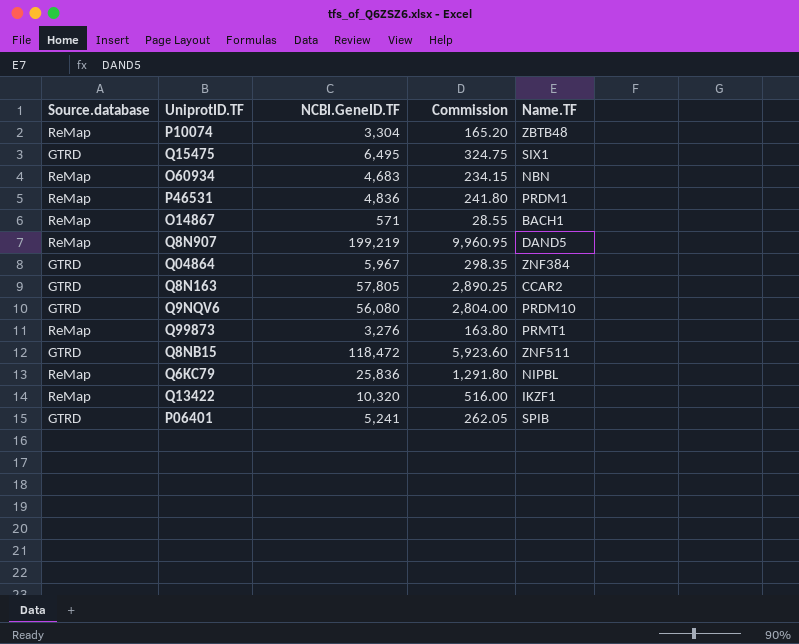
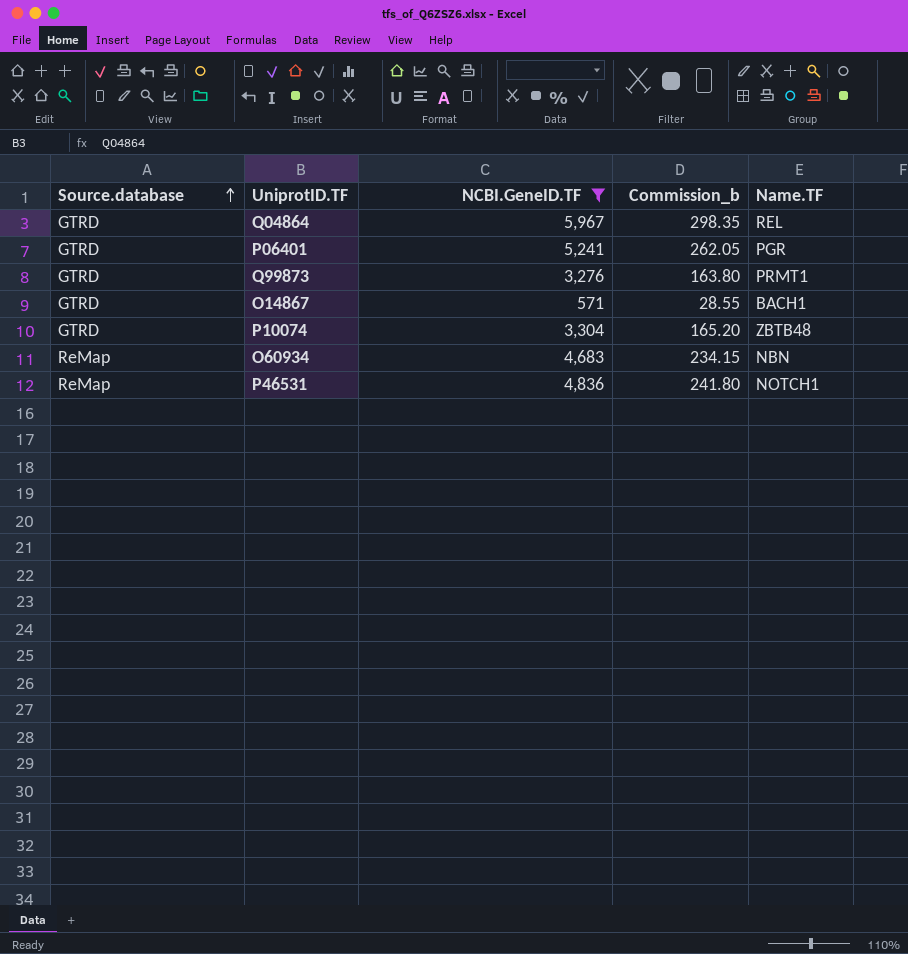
filter: none -> NCBI.GeneID.TF <= 5,967
row order: none -> Source.database ascending
column name: Commission -> Commission_b
Q04864 | Name.TF: ZNF384 -> REL
P06401 | Name.TF: SPIB -> PGR
Q99873 | Source.database: ReMap -> GTRD
O14867 | Source.database: ReMap -> GTRD
P10074 | Source.database: ReMap -> GTRD
P46531 | Name.TF: PRDM1 -> NOTCH1

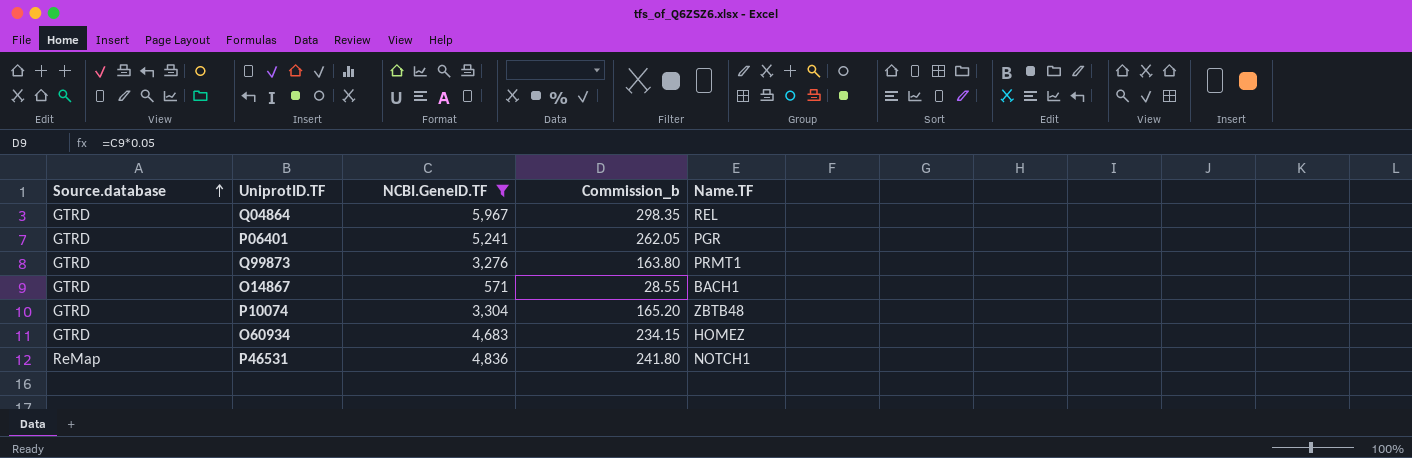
O60934 | Source.database: ReMap -> GTRD
O60934 | Name.TF: NBN -> HOMEZ

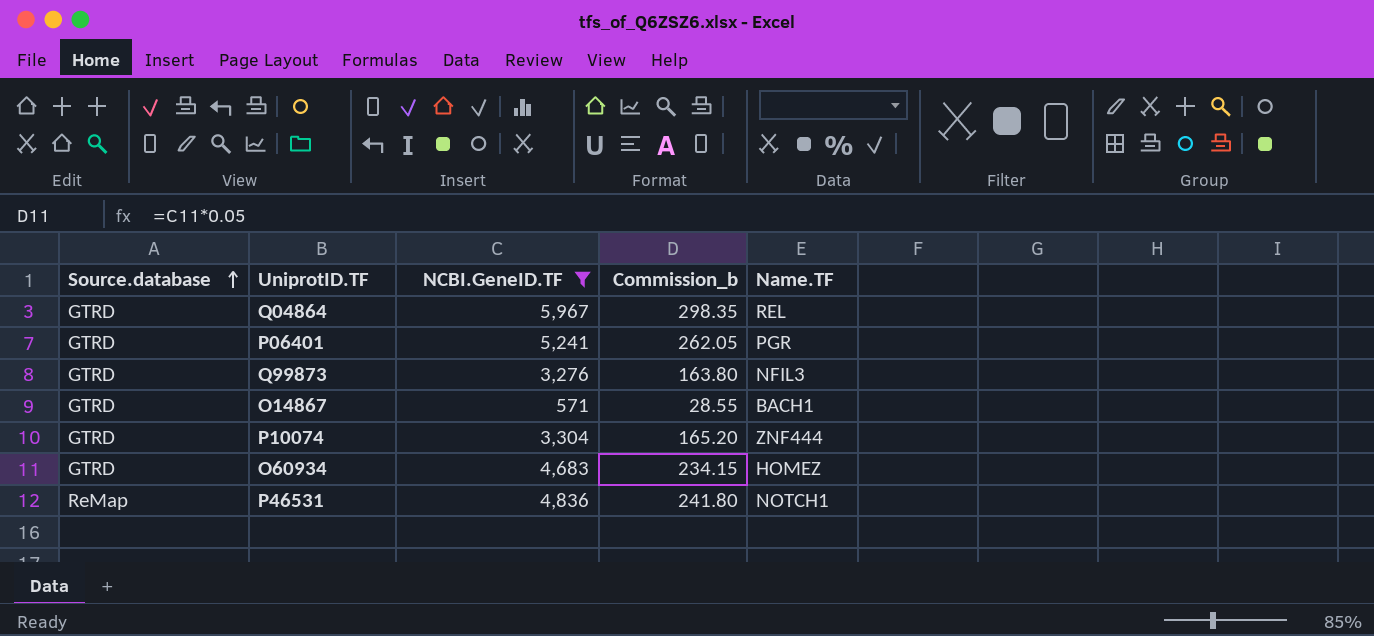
Q99873 | Name.TF: PRMT1 -> NFIL3
P10074 | Name.TF: ZBTB48 -> ZNF444

